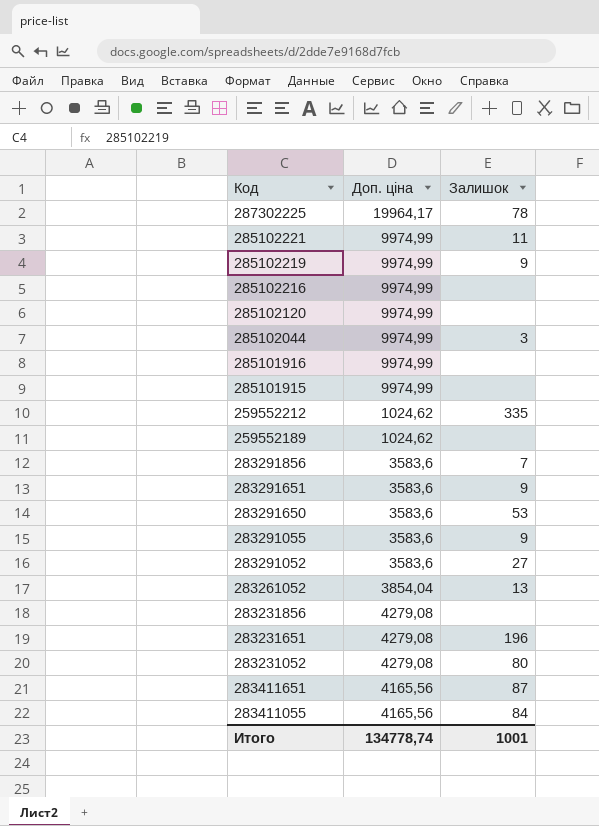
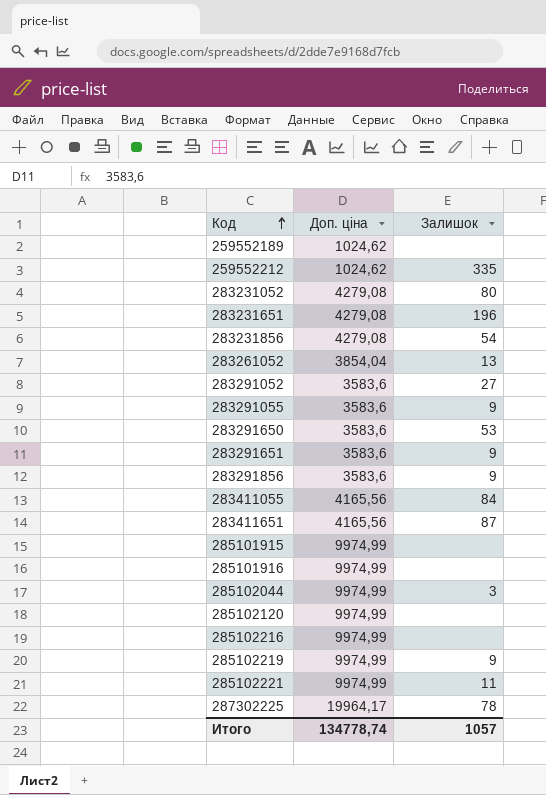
row order: none -> Код ascending
283231856 | Залишок: none -> 54
283291856 | Залишок: 7 -> 9
Итого | Залишок: 1001 -> 1057

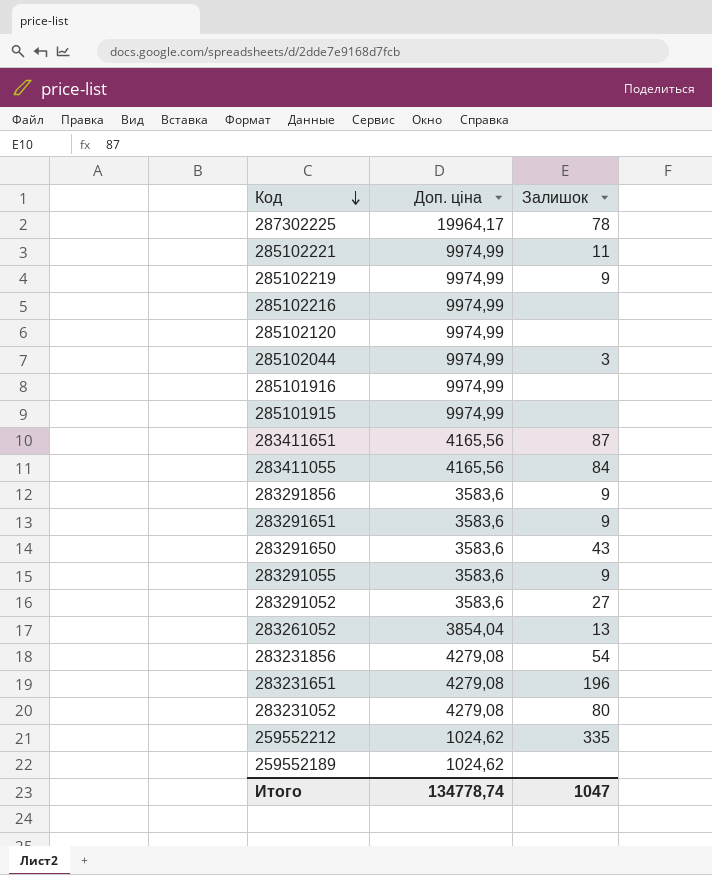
row order: Код ascending -> Код descending
283291650 | Залишок: 53 -> 43
Итого | Залишок: 1057 -> 1047

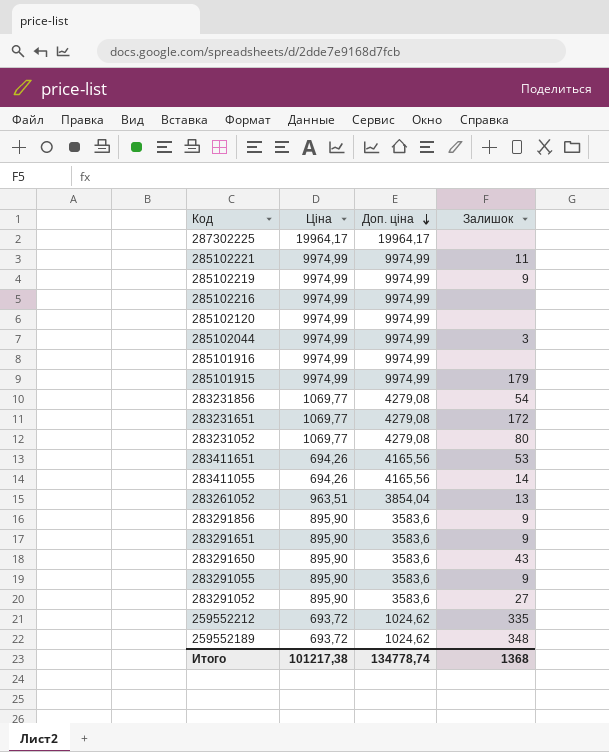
row order: Код descending -> Доп. ціна descending
column Ціна | position: none -> 2
287302225 | Залишок: 78 -> none
285101915 | Залишок: none -> 179
283231651 | Залишок: 196 -> 172
283411651 | Залишок: 87 -> 53
283411055 | Залишок: 84 -> 14
259552189 | Залишок: none -> 348
Итого | Залишок: 1047 -> 1368

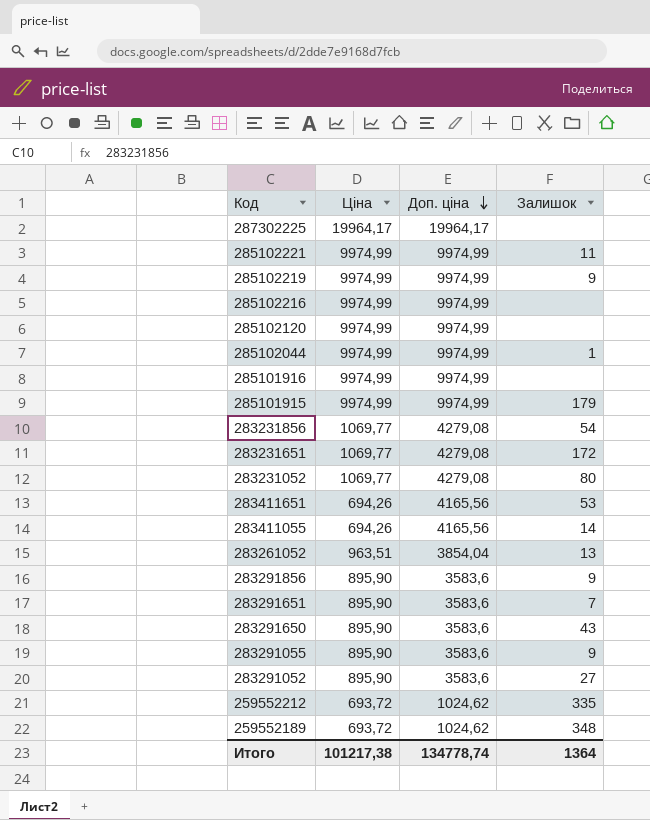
285102044 | Залишок: 3 -> 1
283291651 | Залишок: 9 -> 7
Итого | Залишок: 1368 -> 1364

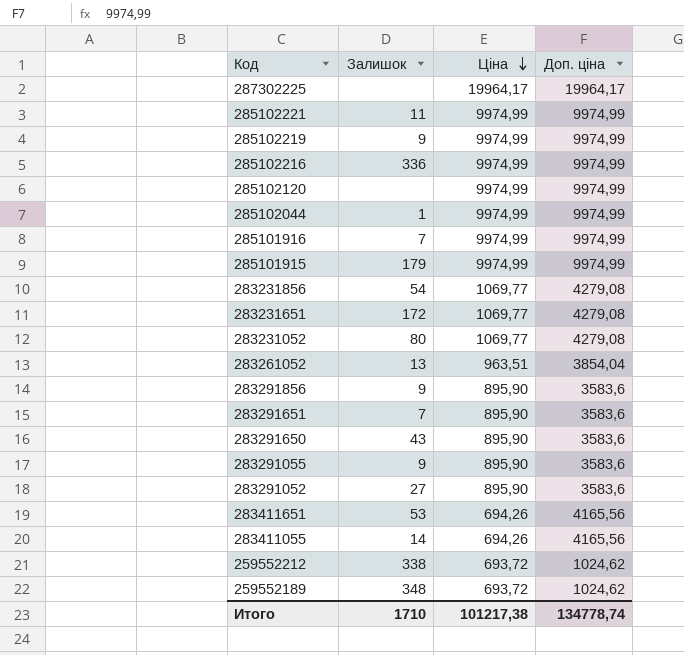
row order: Доп. ціна descending -> Ціна descending
column Залишок | position: 4 -> 2
285102216 | Залишок: none -> 336
285101916 | Залишок: none -> 7
259552212 | Залишок: 335 -> 338
Итого | Залишок: 1364 -> 1710

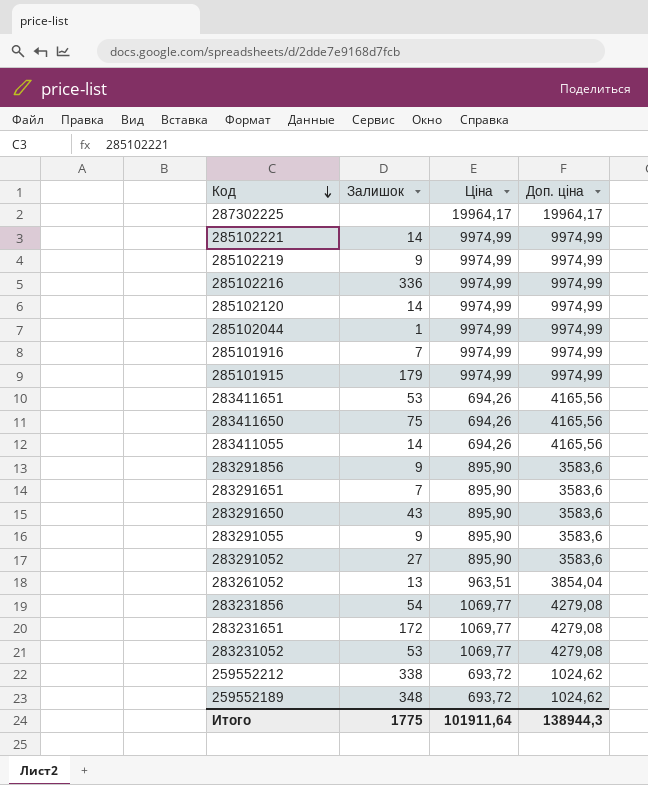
row order: Ціна descending -> Код descending
285102221 | Залишок: 11 -> 14
285102120 | Залишок: none -> 14
row 283411650: none -> 75 | 694,26 | 4165,56
283231052 | Залишок: 80 -> 53
Итого | Залишок: 1710 -> 1775
Итого | Ціна: 101217,38 -> 101911,64
Итого | Доп. ціна: 134778,74 -> 138944,3

